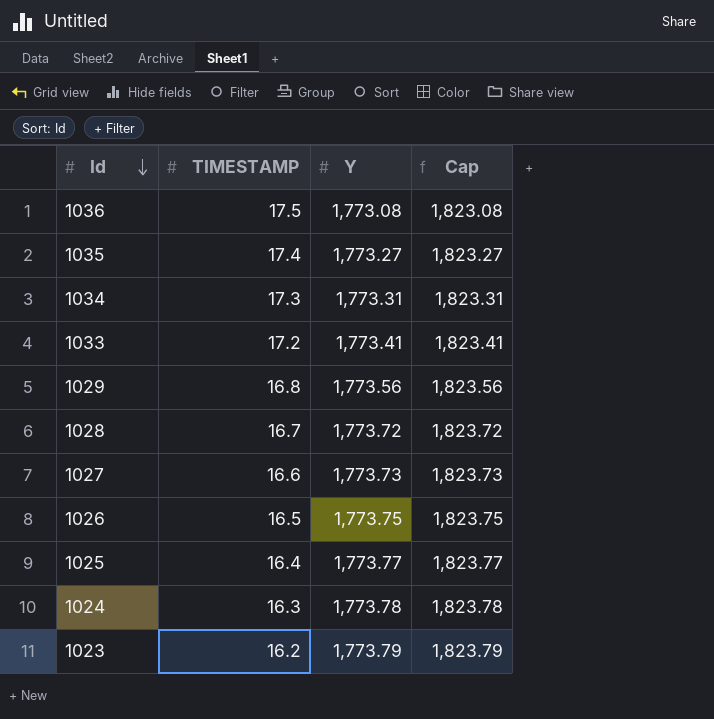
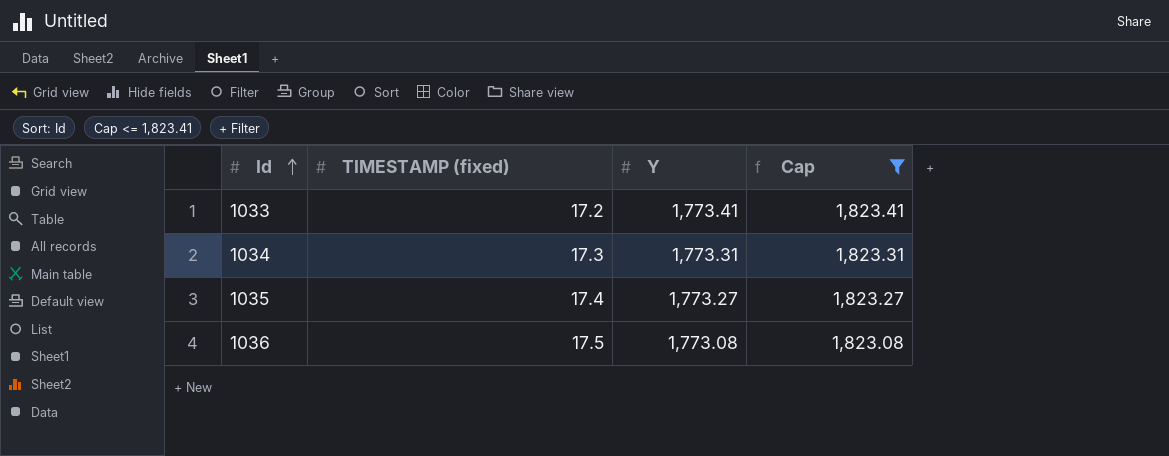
filter: none -> Cap <= 1,823.41
row order: Id descending -> Id ascending
column name: TIMESTAMP -> TIMESTAMP (fixed)

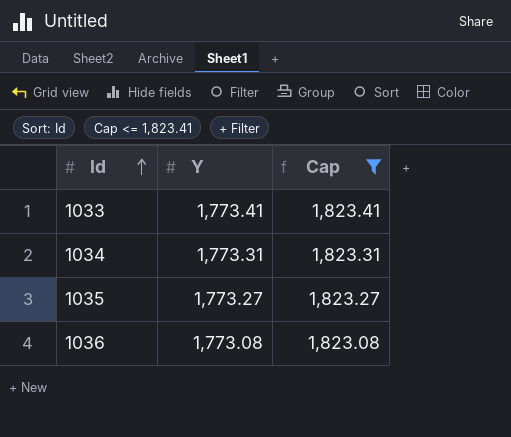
column TIMESTAMP (fixed) | position: 2 -> none

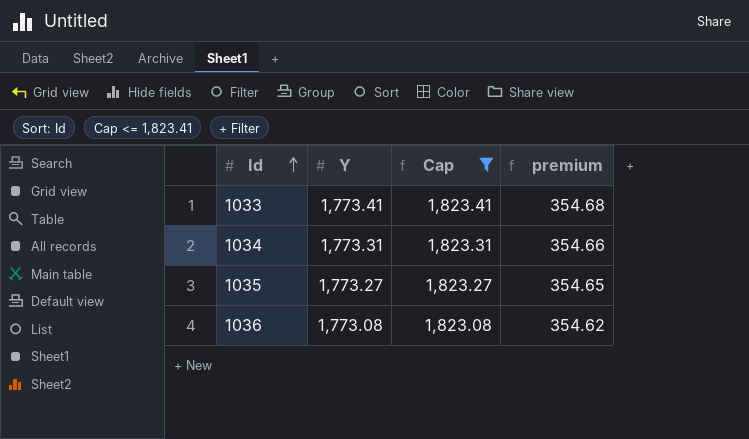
column premium | formula: none -> [Y] * 0.2

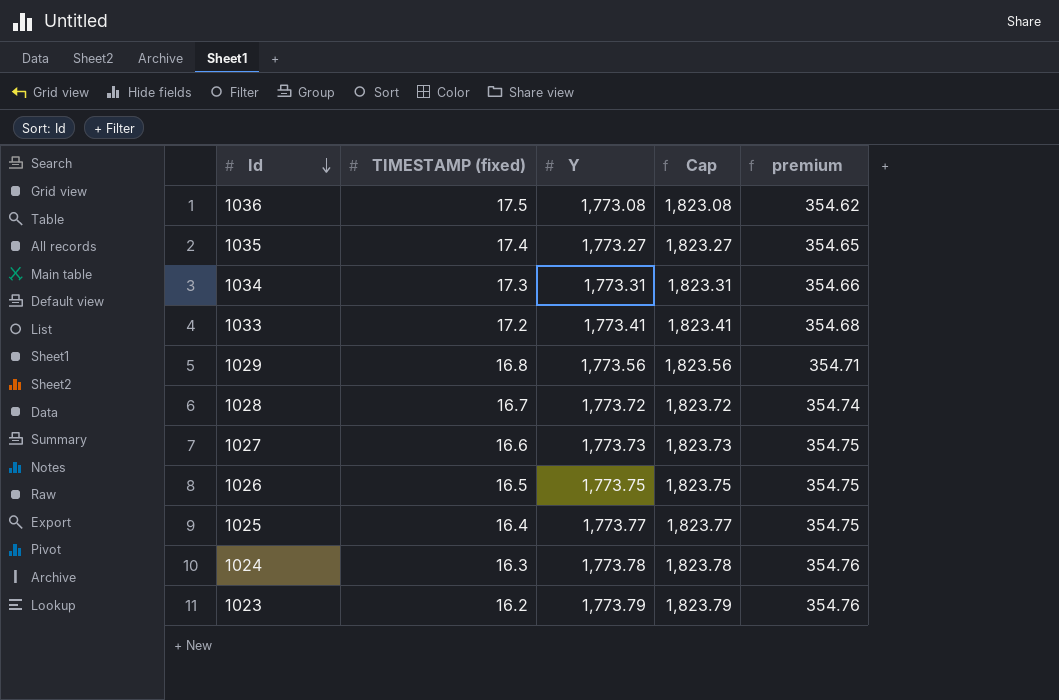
filter: Cap <= 1,823.41 -> none
row order: Id ascending -> Id descending
column TIMESTAMP (fixed) | position: none -> 2

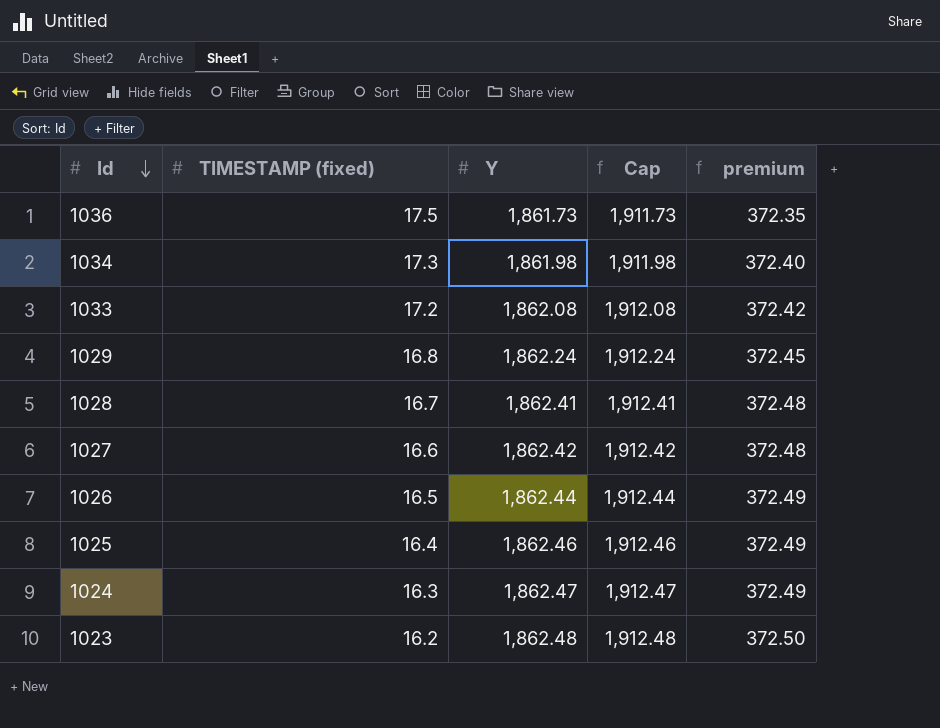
row 1035: 17.4 | 1,773.27 | 1,823.27 | 354.65 -> none
1036 | Y: 1,773.08 -> 1,861.73
1036 | Cap: 1,823.08 -> 1,911.73
1036 | premium: 354.62 -> 372.35
1034 | Y: 1,773.31 -> 1,861.98
1034 | Cap: 1,823.31 -> 1,911.98
1034 | premium: 354.66 -> 372.40
1033 | Y: 1,773.41 -> 1,862.08
1033 | Cap: 1,823.41 -> 1,912.08
1033 | premium: 354.68 -> 372.42
1029 | Y: 1,773.56 -> 1,862.24
1029 | Cap: 1,823.56 -> 1,912.24
1029 | premium: 354.71 -> 372.45
1028 | Y: 1,773.72 -> 1,862.41
1028 | Cap: 1,823.72 -> 1,912.41
1028 | premium: 354.74 -> 372.48
1027 | Y: 1,773.73 -> 1,862.42
1027 | Cap: 1,823.73 -> 1,912.42
1027 | premium: 354.75 -> 372.48
1026 | Y: 1,773.75 -> 1,862.44
1026 | Cap: 1,823.75 -> 1,912.44
1026 | premium: 354.75 -> 372.49
1025 | Y: 1,773.77 -> 1,862.46
1025 | Cap: 1,823.77 -> 1,912.46
1025 | premium: 354.75 -> 372.49
1024 | Y: 1,773.78 -> 1,862.47
1024 | Cap: 1,823.78 -> 1,912.47
1024 | premium: 354.76 -> 372.49
1023 | Y: 1,773.79 -> 1,862.48
1023 | Cap: 1,823.79 -> 1,912.48
1023 | premium: 354.76 -> 372.50

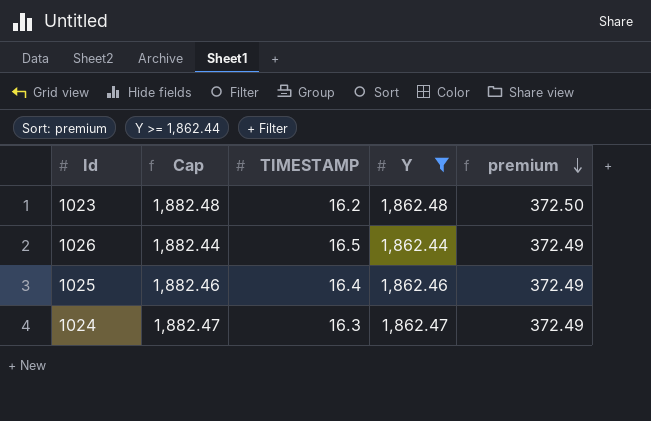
filter: none -> Y >= 1,862.44
row order: Id descending -> premium descending
column Cap | formula: [Y] + 50 -> [Y] + 20
column Cap | position: 4 -> 2
column name: TIMESTAMP (fixed) -> TIMESTAMP

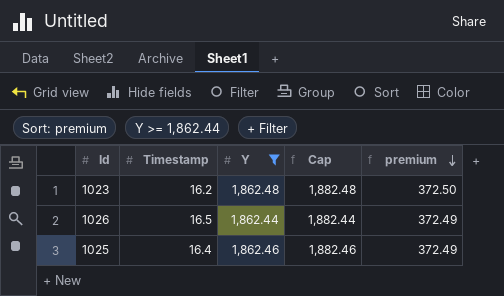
column name: TIMESTAMP -> Timestamp
column Cap | position: 2 -> 4
row 1024: 1,882.47 | 16.3 | 1,862.47 | 372.49 -> none

